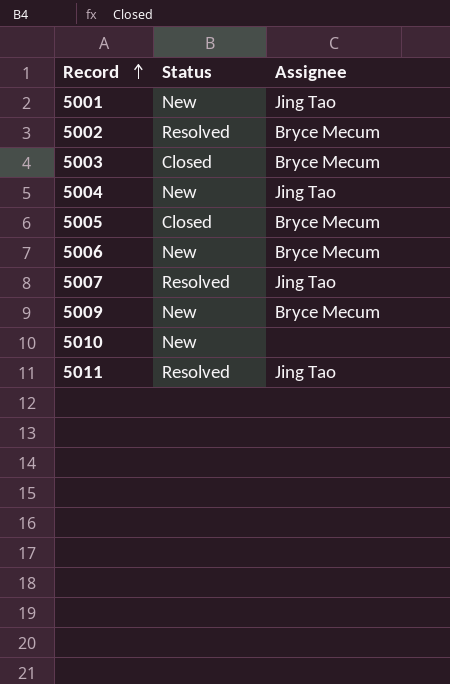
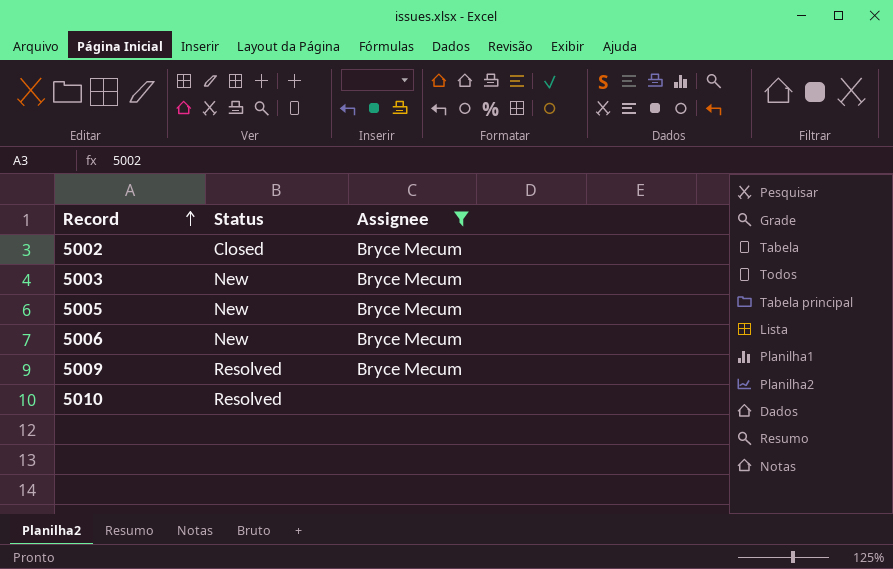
filter: none -> Assignee != Jing Tao
5002 | Status: Resolved -> Closed
5003 | Status: Closed -> New
5005 | Status: Closed -> New
5009 | Status: New -> Resolved
5010 | Status: New -> Resolved

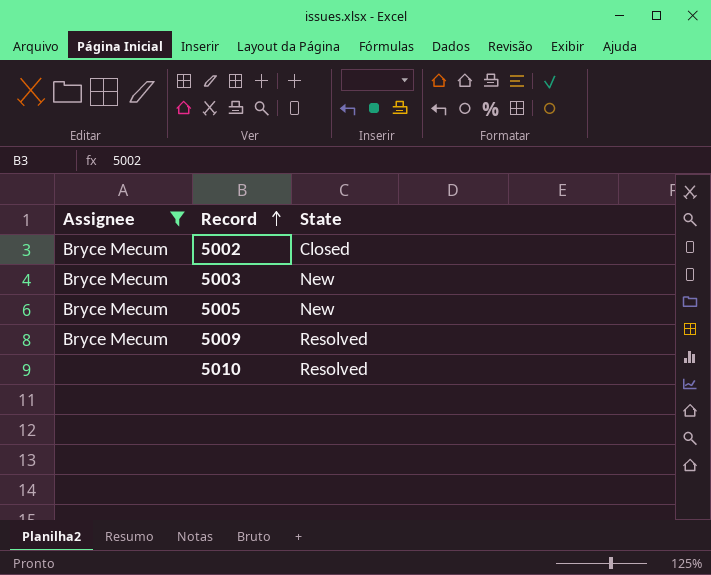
column Assignee | position: 3 -> 1
column name: Status -> State
row 5006: New | Bryce Mecum -> none

